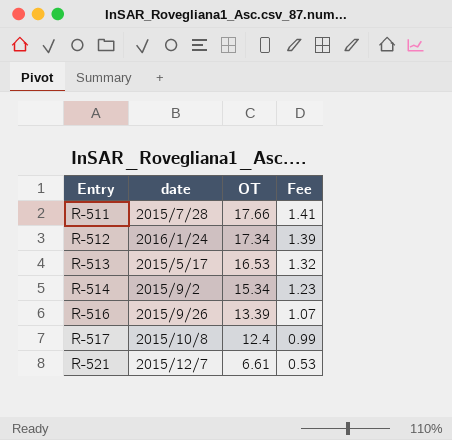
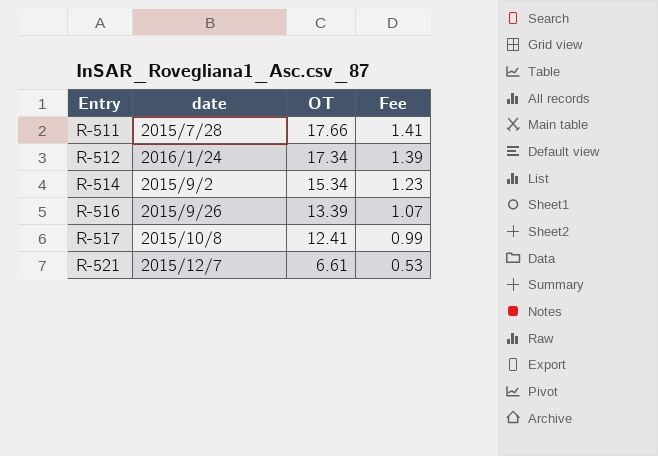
row R-513: 2015/5/17 | 16.53 | 1.32 -> none
R-517 | OT: 12.4 -> 12.41

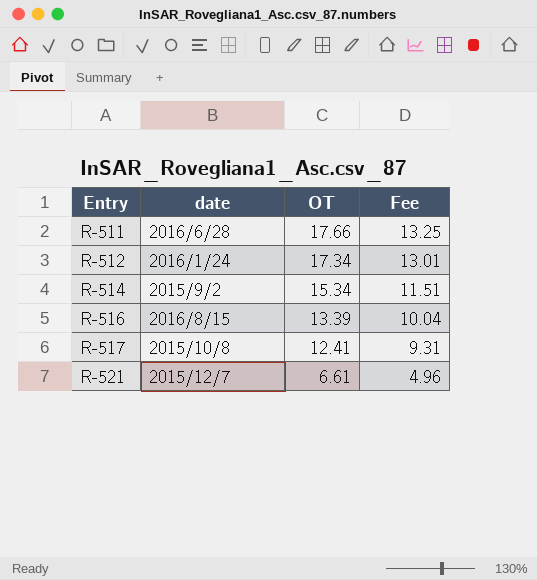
column Fee | formula: [OT] * 0.08 -> [OT] * 0.75
R-511 | date: 2015/7/28 -> 2016/6/28
R-516 | date: 2015/9/26 -> 2016/8/15

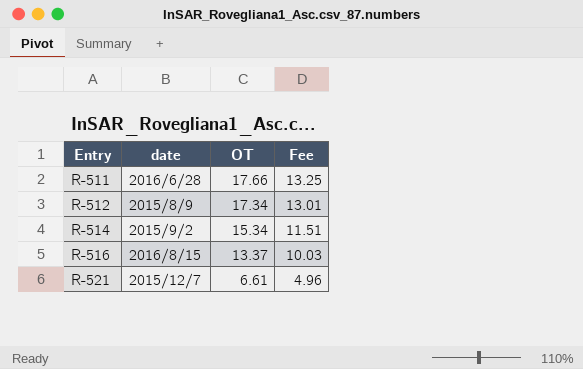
row R-517: 2015/10/8 | 12.41 | 9.31 -> none
R-512 | date: 2016/1/24 -> 2015/8/9
R-516 | OT: 13.39 -> 13.37
R-516 | Fee: 10.04 -> 10.03

